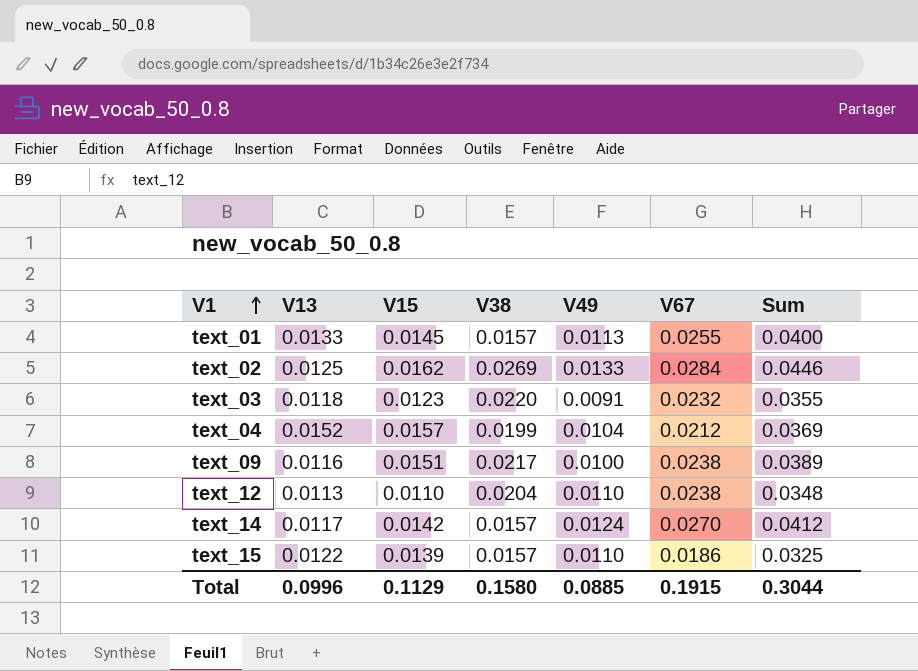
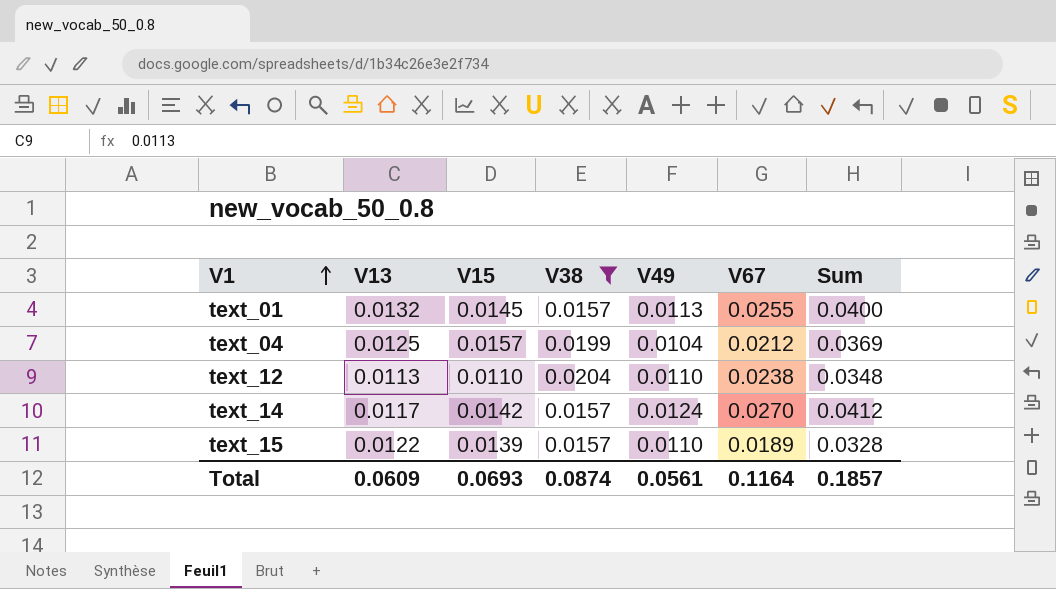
filter: none -> V38 <= 0.0204
text_01 | V13: 0.0133 -> 0.0132
text_04 | V13: 0.0152 -> 0.0125
text_15 | V67: 0.0186 -> 0.0189
text_15 | Sum: 0.0325 -> 0.0328
Total | V13: 0.0996 -> 0.0609
Total | V15: 0.1129 -> 0.0693
Total | V38: 0.1580 -> 0.0874
Total | V49: 0.0885 -> 0.0561
Total | V67: 0.1915 -> 0.1164
Total | Sum: 0.3044 -> 0.1857

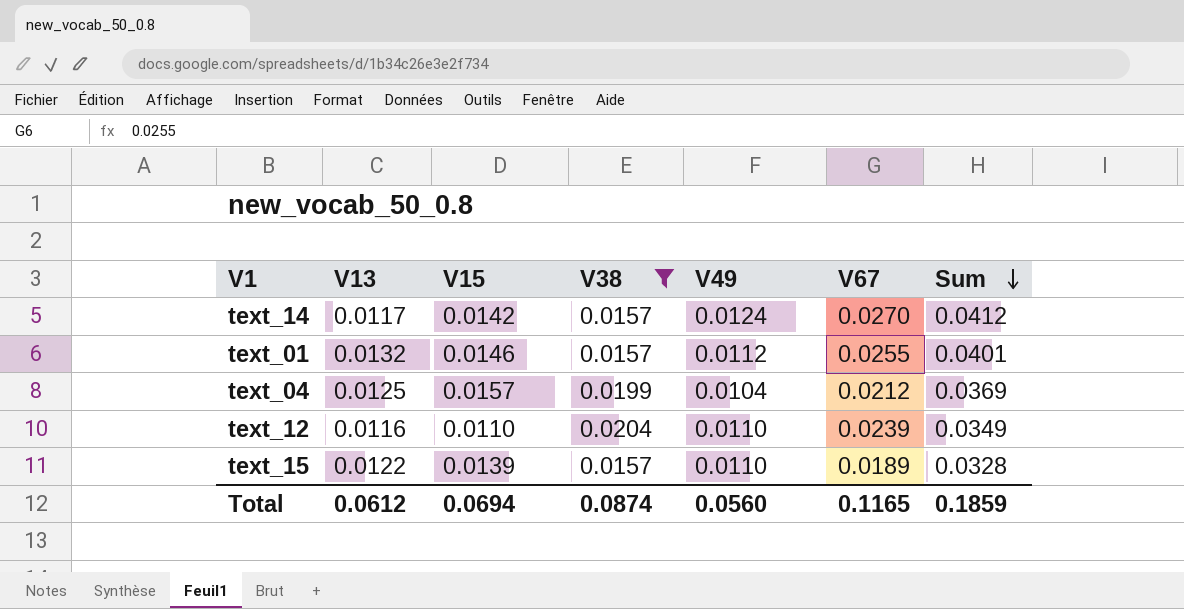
row order: V1 ascending -> Sum descending
text_01 | V15: 0.0145 -> 0.0146
text_01 | V49: 0.0113 -> 0.0112
text_01 | Sum: 0.0400 -> 0.0401
text_12 | V13: 0.0113 -> 0.0116
text_12 | V67: 0.0238 -> 0.0239
text_12 | Sum: 0.0348 -> 0.0349
Total | V13: 0.0609 -> 0.0612
Total | V15: 0.0693 -> 0.0694
Total | V49: 0.0561 -> 0.0560
Total | V67: 0.1164 -> 0.1165
Total | Sum: 0.1857 -> 0.1859

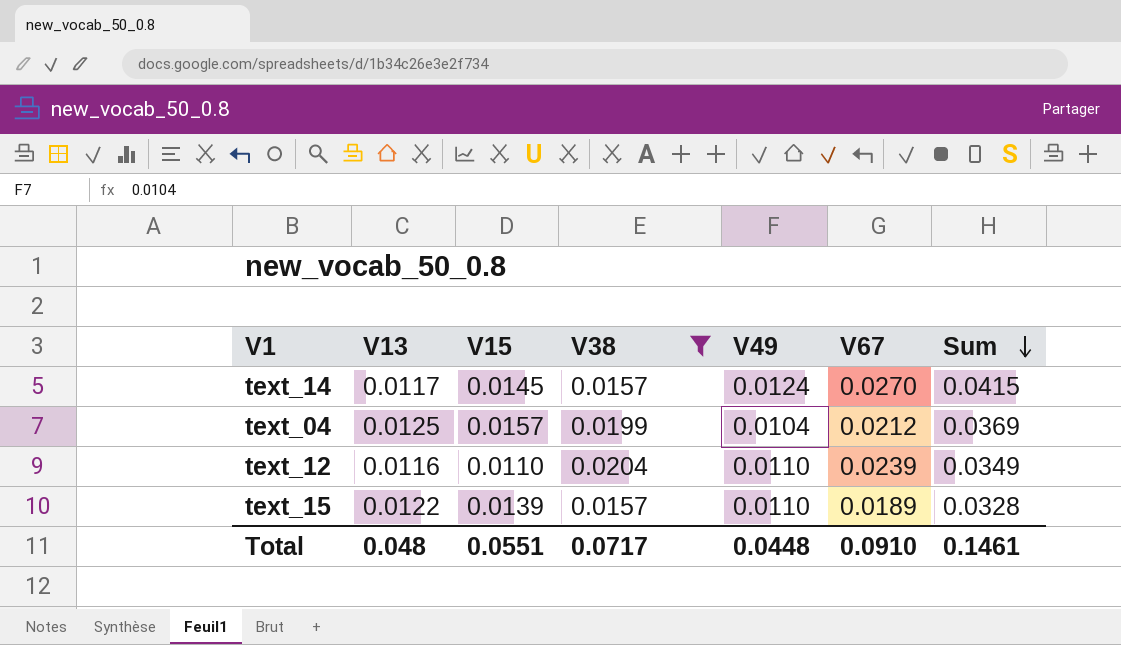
row text_01: 0.0132 | 0.0146 | 0.0157 | 0.0112 | 0.0255 | 0.0401 -> none
text_14 | V15: 0.0142 -> 0.0145
text_14 | Sum: 0.0412 -> 0.0415
Total | V13: 0.0612 -> 0.048
Total | V15: 0.0694 -> 0.0551
Total | V38: 0.0874 -> 0.0717
Total | V49: 0.0560 -> 0.0448
Total | V67: 0.1165 -> 0.0910
Total | Sum: 0.1859 -> 0.1461

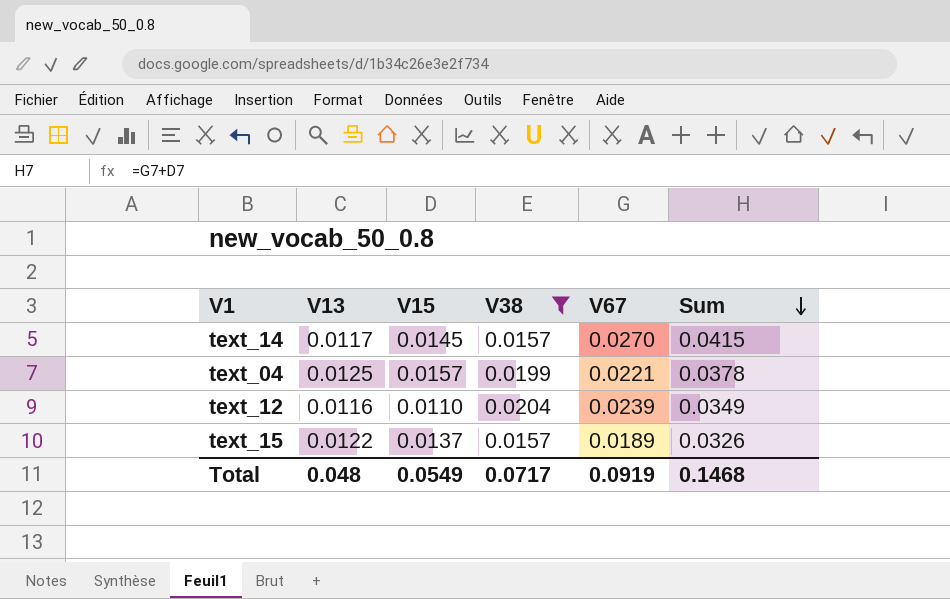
column V49 | position: 5 -> none
text_04 | V67: 0.0212 -> 0.0221
text_04 | Sum: 0.0369 -> 0.0378
text_15 | V15: 0.0139 -> 0.0137
text_15 | Sum: 0.0328 -> 0.0326
Total | V15: 0.0551 -> 0.0549
Total | V67: 0.0910 -> 0.0919
Total | Sum: 0.1461 -> 0.1468

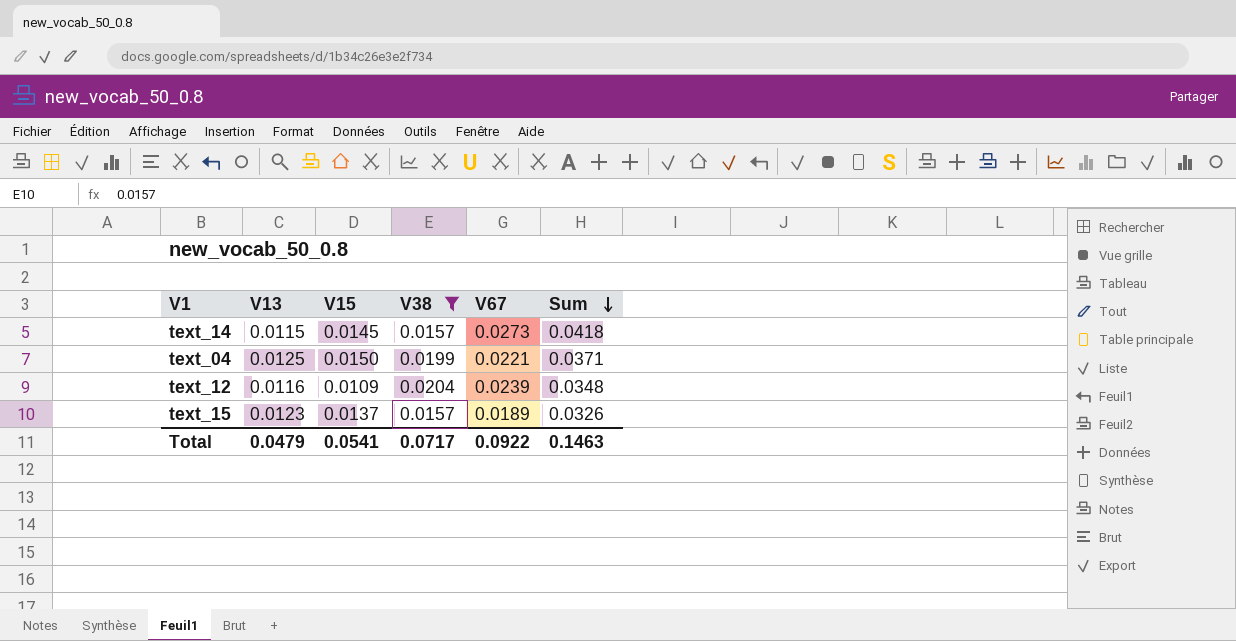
text_14 | V13: 0.0117 -> 0.0115
text_14 | V67: 0.0270 -> 0.0273
text_14 | Sum: 0.0415 -> 0.0418
text_04 | V15: 0.0157 -> 0.0150
text_04 | Sum: 0.0378 -> 0.0371
text_12 | V15: 0.0110 -> 0.0109
text_12 | Sum: 0.0349 -> 0.0348
text_15 | V13: 0.0122 -> 0.0123
Total | V13: 0.048 -> 0.0479
Total | V15: 0.0549 -> 0.0541
Total | V67: 0.0919 -> 0.0922
Total | Sum: 0.1468 -> 0.1463

